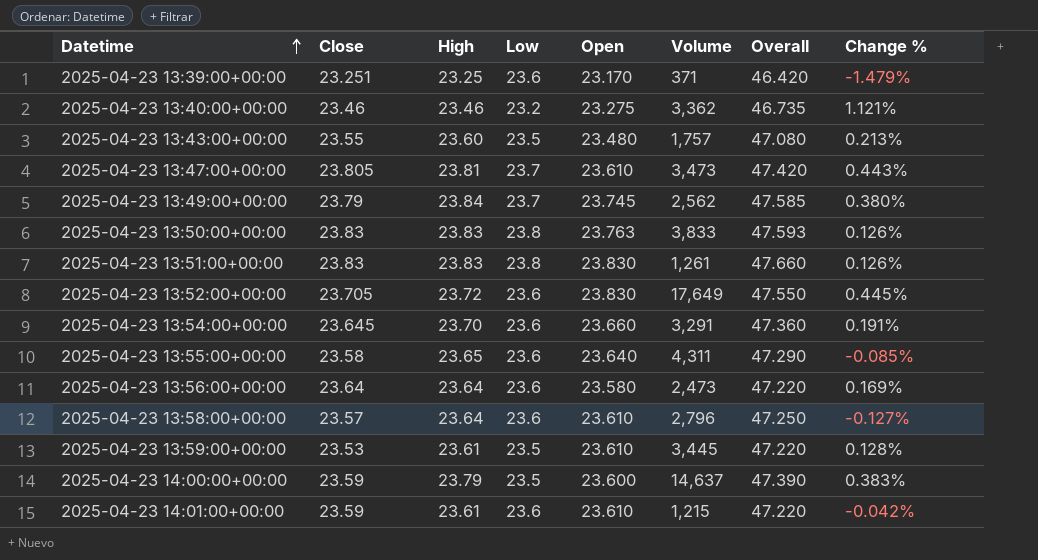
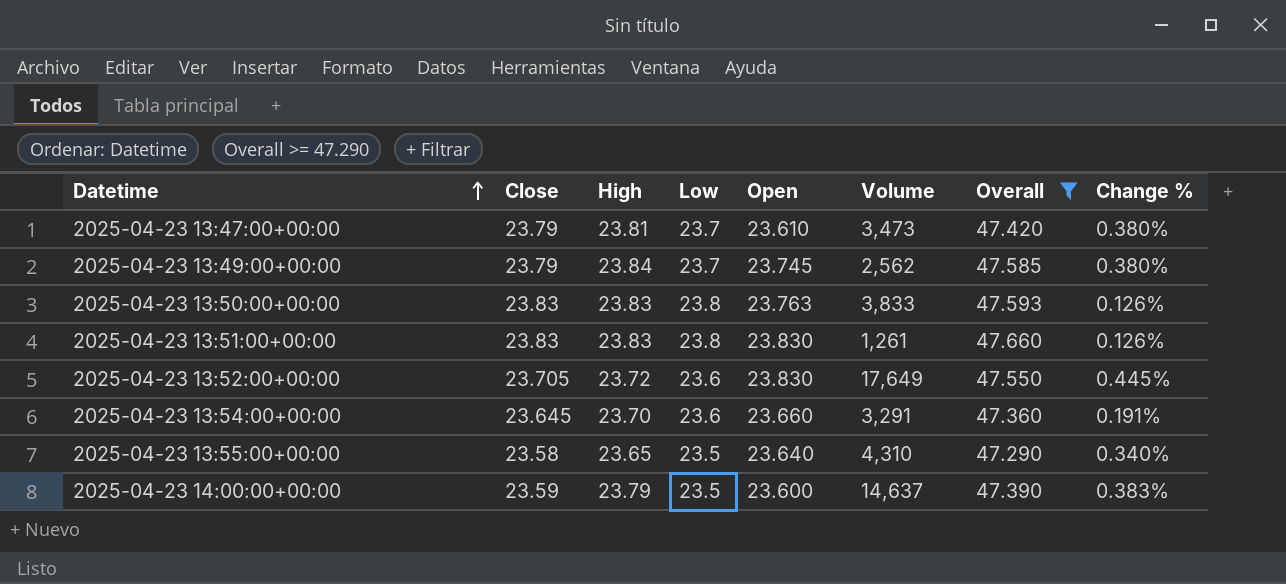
filter: none -> Overall >= 47.290
2025-04-23 13:47:00+00:00 | Close: 23.805 -> 23.79
2025-04-23 13:47:00+00:00 | Change %: 0.443% -> 0.380%
2025-04-23 13:55:00+00:00 | Low: 23.6 -> 23.5
2025-04-23 13:55:00+00:00 | Volume: 4,311 -> 4,310
2025-04-23 13:55:00+00:00 | Change %: -0.085% -> 0.340%

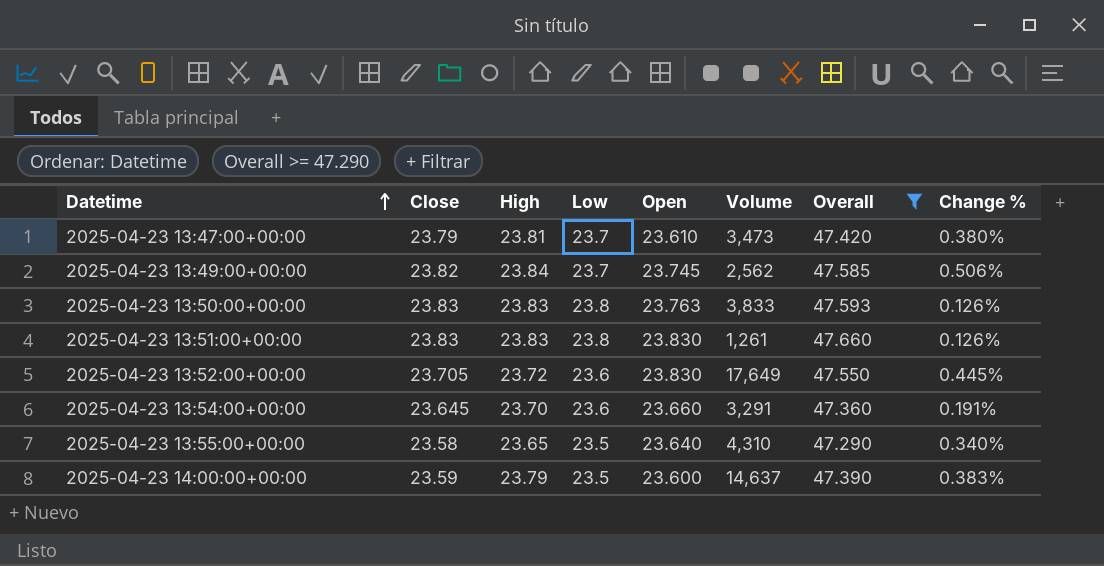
2025-04-23 13:49:00+00:00 | Close: 23.79 -> 23.82
2025-04-23 13:49:00+00:00 | Change %: 0.380% -> 0.506%

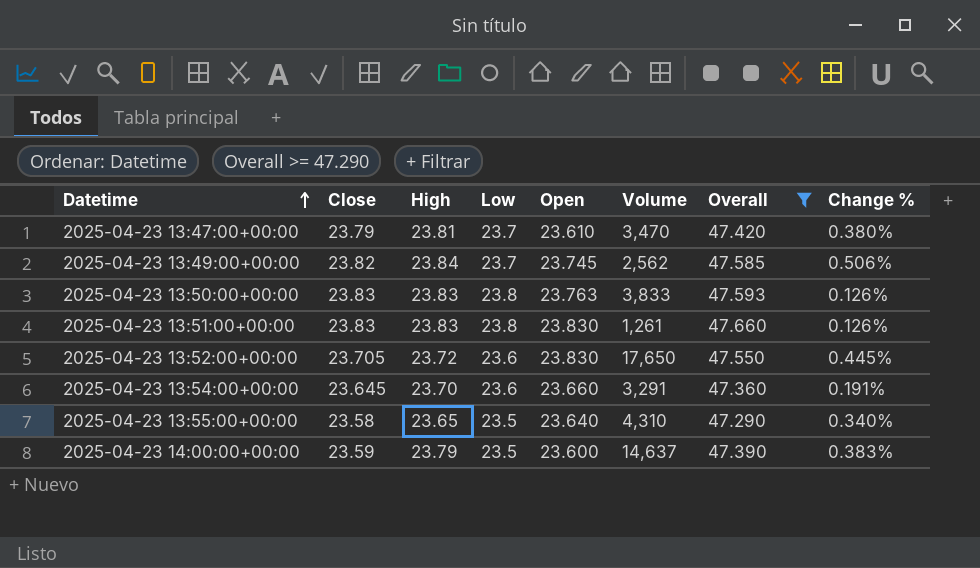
2025-04-23 13:47:00+00:00 | Volume: 3,473 -> 3,470
2025-04-23 13:52:00+00:00 | Volume: 17,649 -> 17,650

